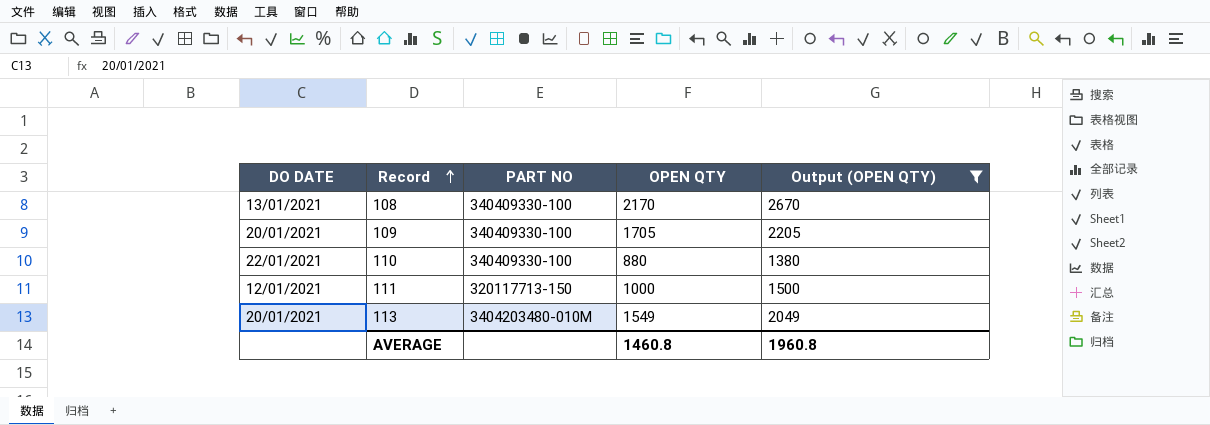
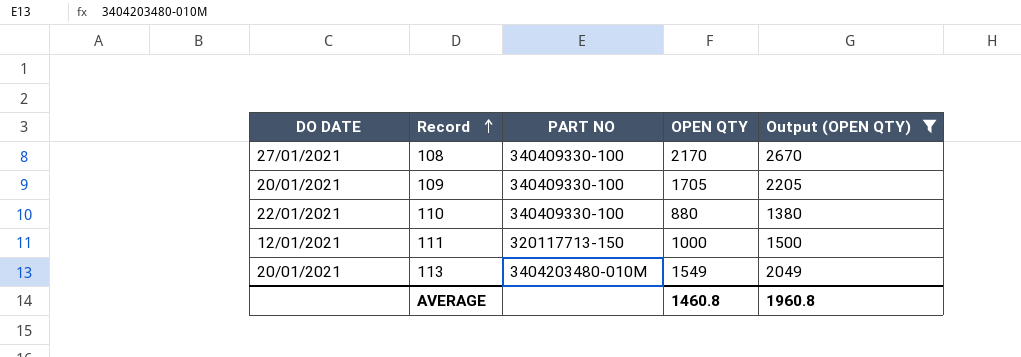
108 | DO DATE: 13/01/2021 -> 27/01/2021

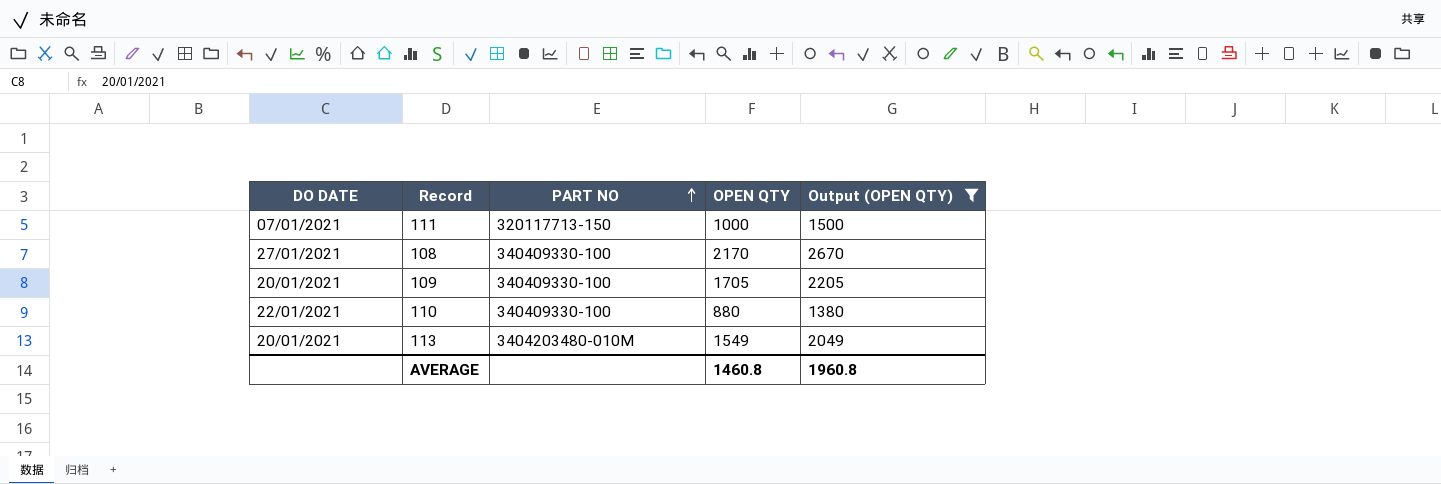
row order: Record ascending -> PART NO ascending
111 | DO DATE: 12/01/2021 -> 07/01/2021

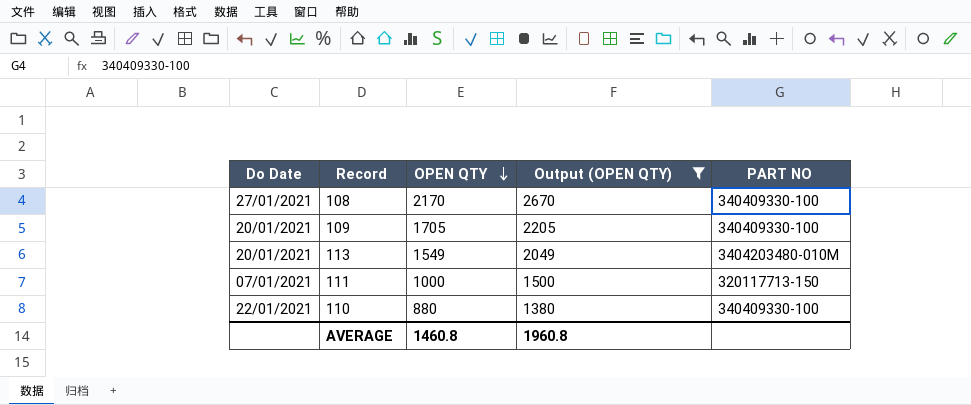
row order: PART NO ascending -> OPEN QTY descending
column name: DO DATE -> Do Date
column PART NO | position: 3 -> 5

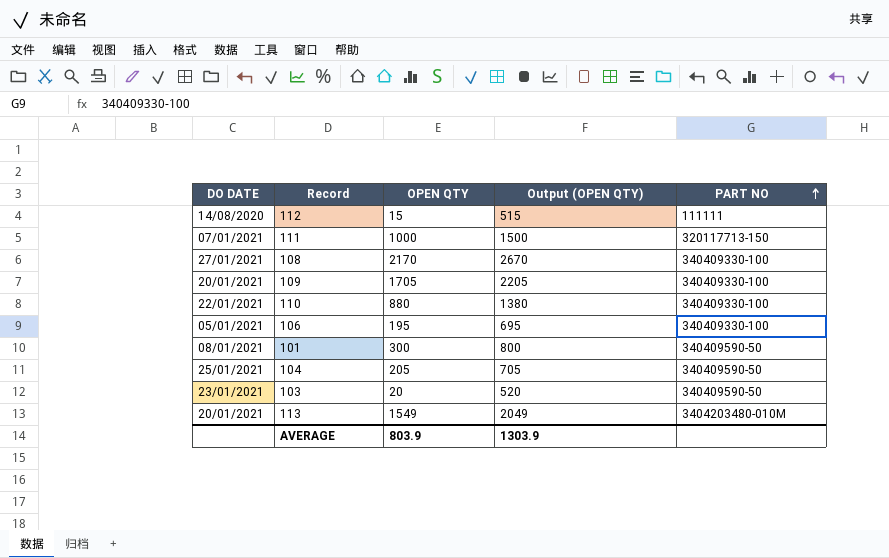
filter: Output (OPEN QTY) >= 1380 -> none
row order: OPEN QTY descending -> PART NO ascending
column name: Do Date -> DO DATE
AVERAGE | OPEN QTY: 1460.8 -> 803.9
AVERAGE | Output (OPEN QTY): 1960.8 -> 1303.9

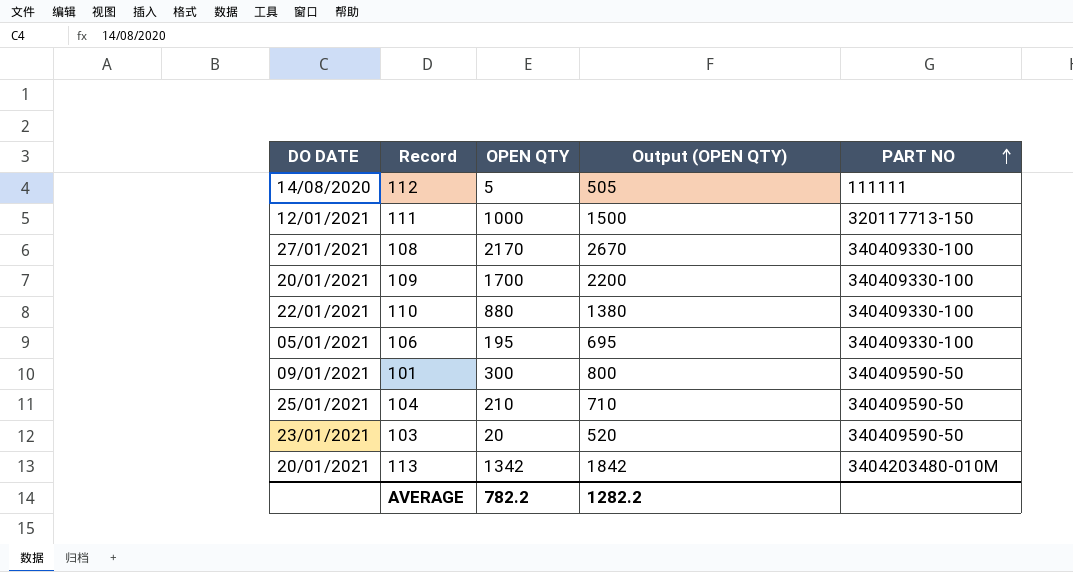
112 | OPEN QTY: 15 -> 5
112 | Output (OPEN QTY): 515 -> 505
111 | DO DATE: 07/01/2021 -> 12/01/2021
109 | OPEN QTY: 1705 -> 1700
109 | Output (OPEN QTY): 2205 -> 2200
101 | DO DATE: 08/01/2021 -> 09/01/2021
104 | OPEN QTY: 205 -> 210
104 | Output (OPEN QTY): 705 -> 710
113 | OPEN QTY: 1549 -> 1342
113 | Output (OPEN QTY): 2049 -> 1842
AVERAGE | OPEN QTY: 803.9 -> 782.2
AVERAGE | Output (OPEN QTY): 1303.9 -> 1282.2

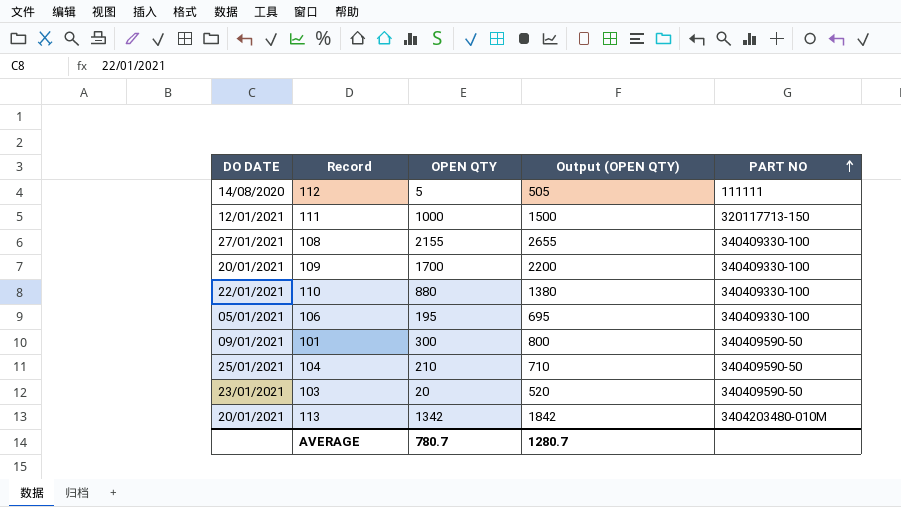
108 | OPEN QTY: 2170 -> 2155
108 | Output (OPEN QTY): 2670 -> 2655
AVERAGE | OPEN QTY: 782.2 -> 780.7
AVERAGE | Output (OPEN QTY): 1282.2 -> 1280.7

